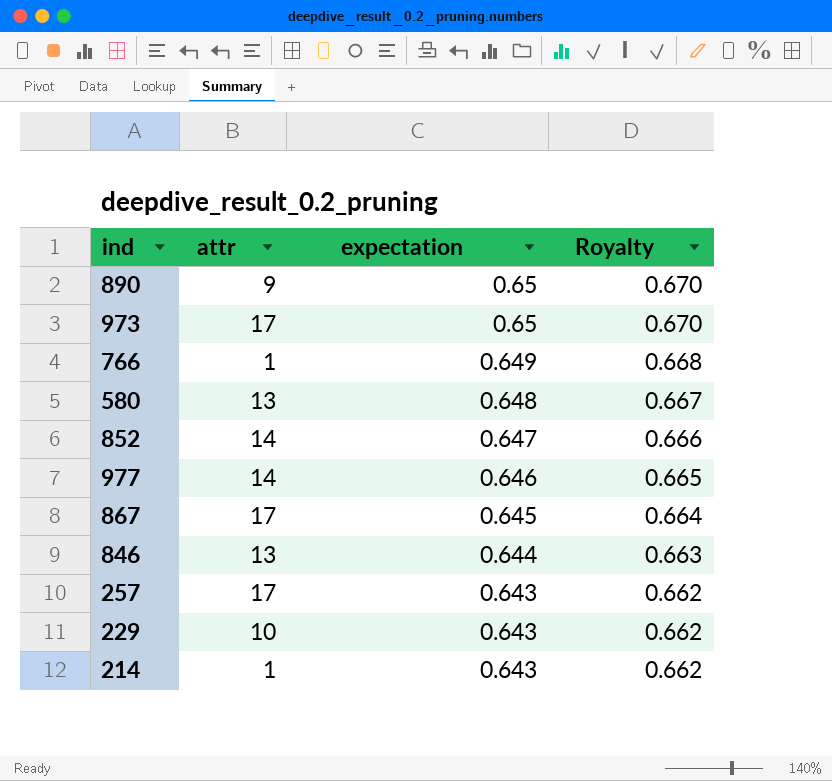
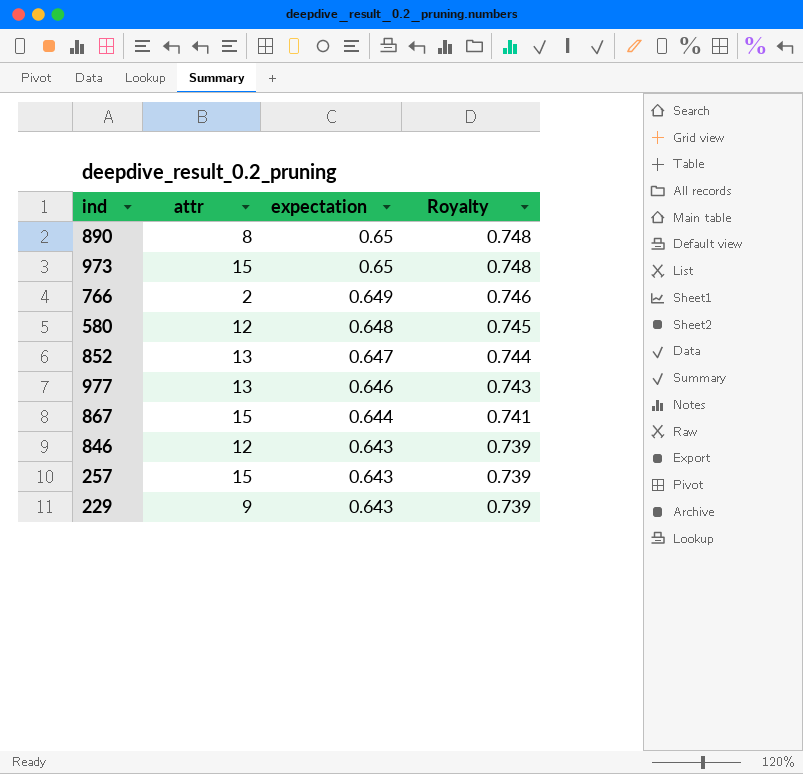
column Royalty | formula: [expectation] * 1.03 -> [expectation] * 1.15
row 214: 1 | 0.643 | 0.662 -> none
890 | attr: 9 -> 8
973 | attr: 17 -> 15
766 | attr: 1 -> 2
580 | attr: 13 -> 12
852 | attr: 14 -> 13
977 | attr: 14 -> 13
867 | attr: 17 -> 15
867 | expectation: 0.645 -> 0.644
846 | attr: 13 -> 12
846 | expectation: 0.644 -> 0.643
257 | attr: 17 -> 15
229 | attr: 10 -> 9

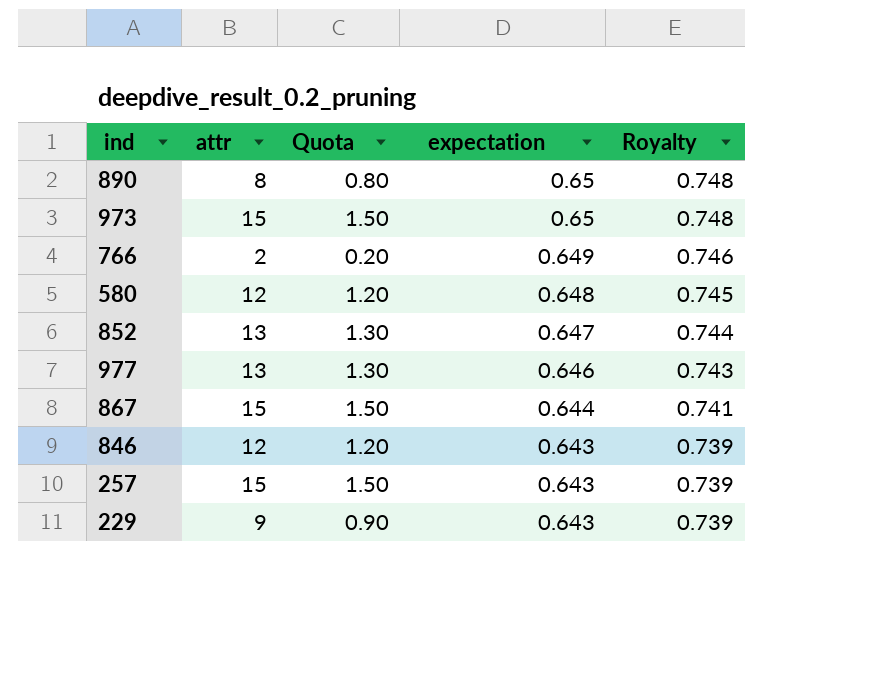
column Quota | formula: none -> [attr] * 0.1

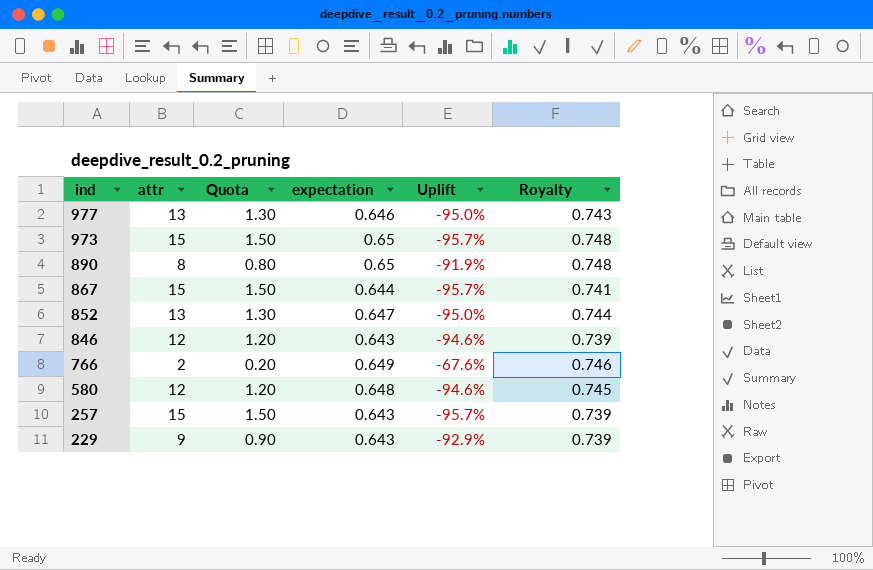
row order: expectation descending -> ind descending
column Uplift | formula: none -> ([expectation] - [attr]) / [attr]

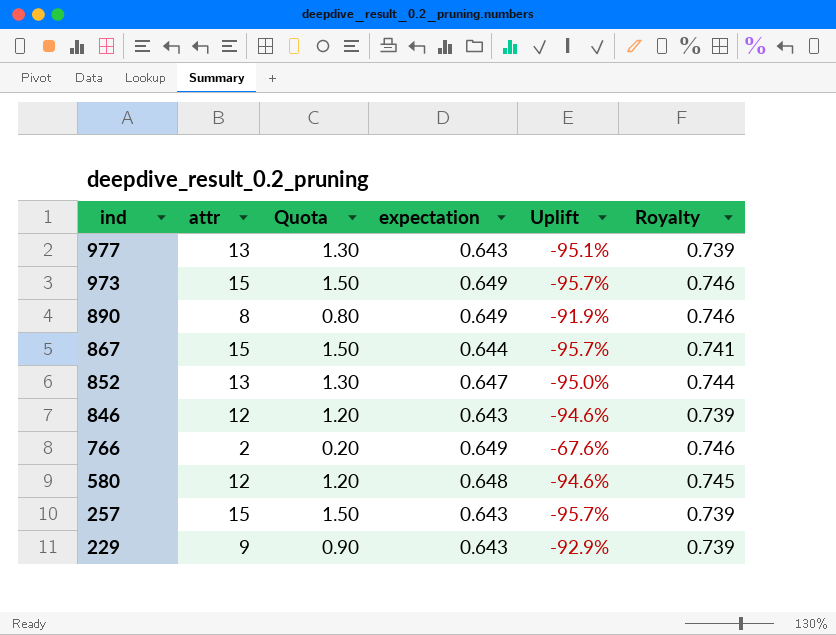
977 | expectation: 0.646 -> 0.643
977 | Uplift: -95.0% -> -95.1%
977 | Royalty: 0.743 -> 0.739
973 | expectation: 0.65 -> 0.649
973 | Royalty: 0.748 -> 0.746
890 | expectation: 0.65 -> 0.649
890 | Royalty: 0.748 -> 0.746

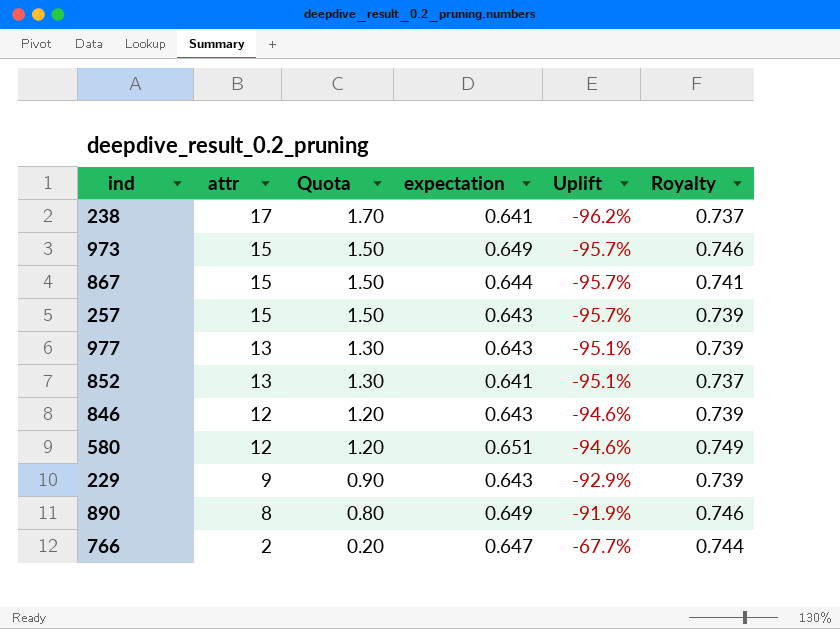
row order: ind descending -> attr descending
row 238: none -> 17 | 1.70 | 0.641 | -96.2% | 0.737
852 | expectation: 0.647 -> 0.641
852 | Uplift: -95.0% -> -95.1%
852 | Royalty: 0.744 -> 0.737
580 | expectation: 0.648 -> 0.651
580 | Royalty: 0.745 -> 0.749
766 | expectation: 0.649 -> 0.647
766 | Uplift: -67.6% -> -67.7%
766 | Royalty: 0.746 -> 0.744

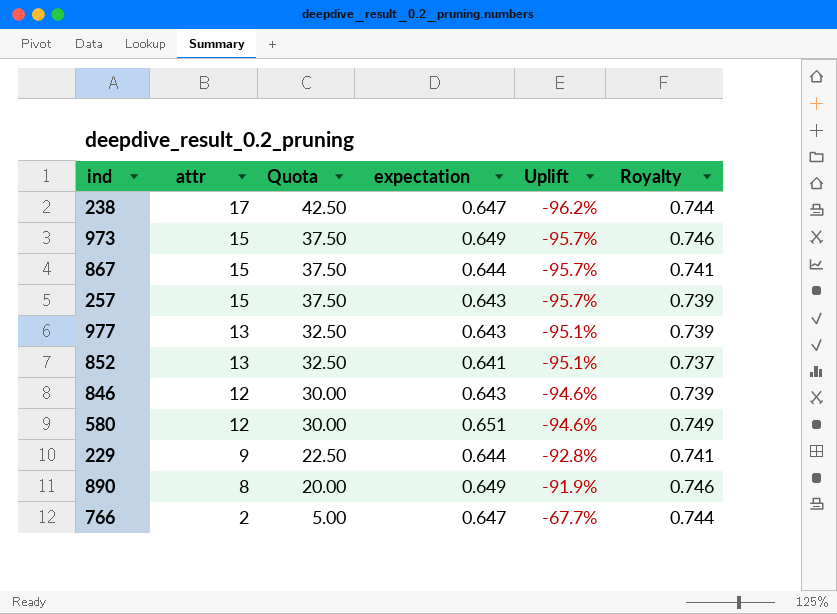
column Quota | formula: [attr] * 0.1 -> [attr] * 2.5
238 | expectation: 0.641 -> 0.647
238 | Royalty: 0.737 -> 0.744
229 | expectation: 0.643 -> 0.644
229 | Uplift: -92.9% -> -92.8%
229 | Royalty: 0.739 -> 0.741

